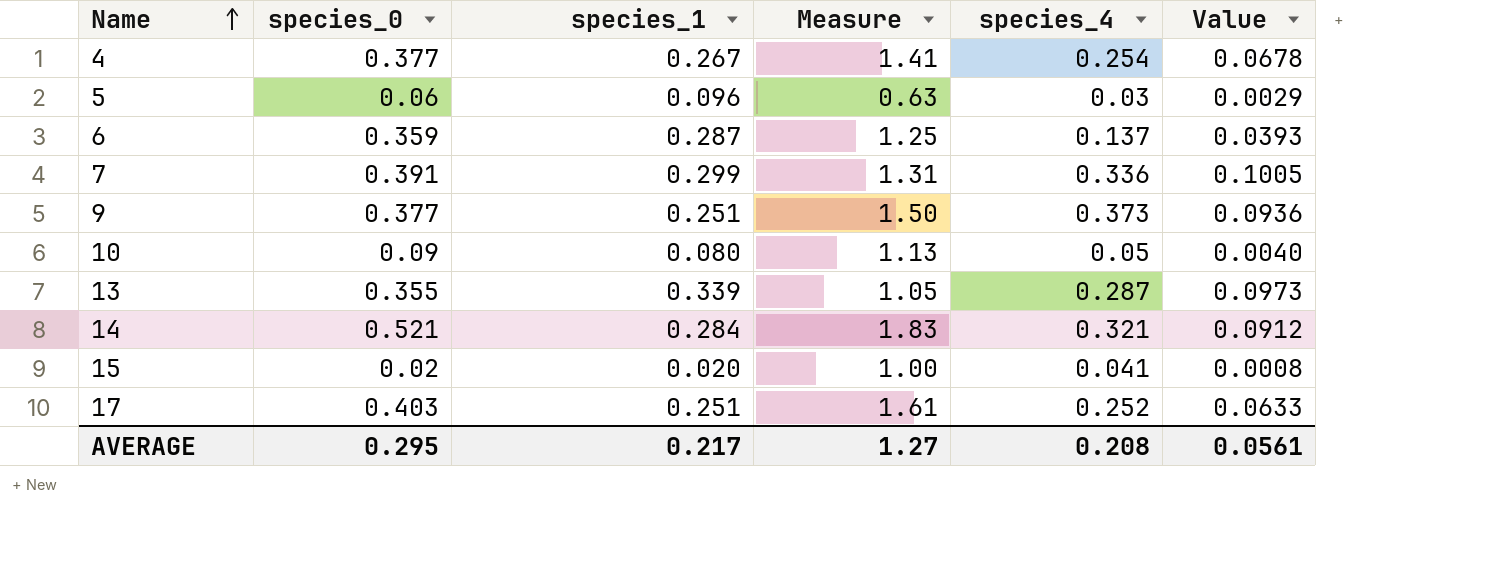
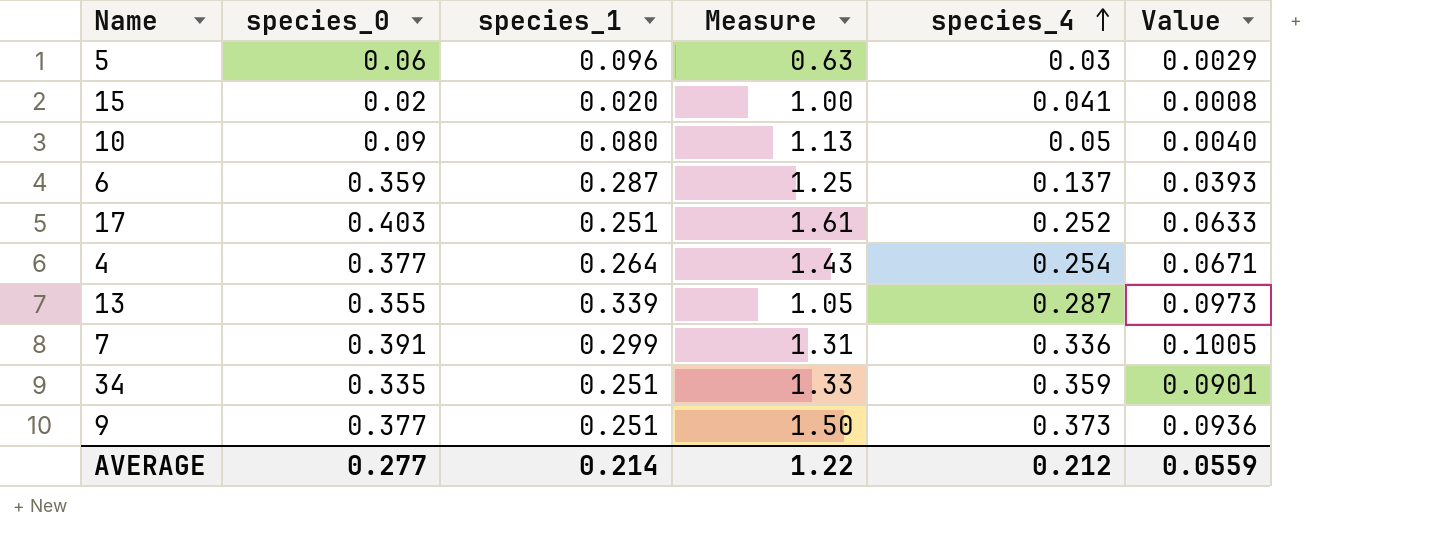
row order: Name ascending -> species_4 ascending
row 14: 0.521 | 0.284 | 1.83 | 0.321 | 0.0912 -> none
4 | species_1: 0.267 -> 0.264
4 | Measure: 1.41 -> 1.43
4 | Value: 0.0678 -> 0.0671
row 34: none -> 0.335 | 0.251 | 1.33 | 0.359 | 0.0901
AVERAGE | species_0: 0.295 -> 0.277
AVERAGE | species_1: 0.217 -> 0.214
AVERAGE | Measure: 1.27 -> 1.22
AVERAGE | species_4: 0.208 -> 0.212
AVERAGE | Value: 0.0561 -> 0.0559

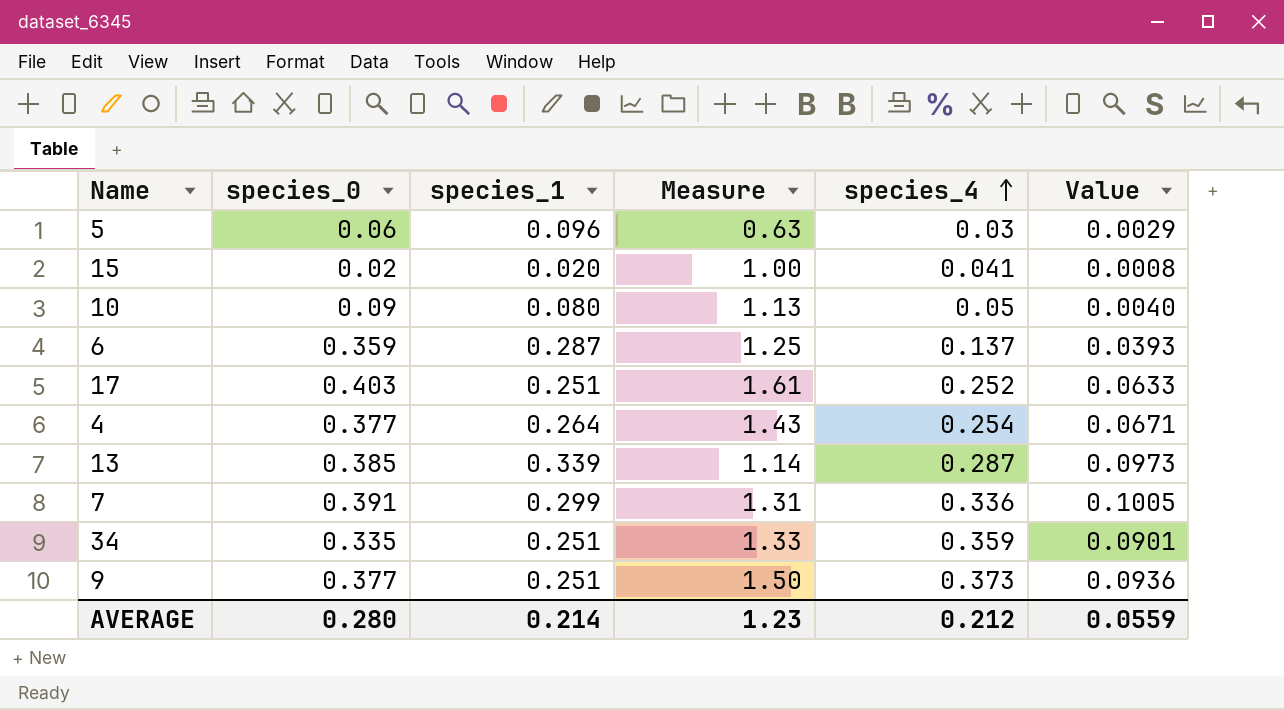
13 | species_0: 0.355 -> 0.385
13 | Measure: 1.05 -> 1.14
AVERAGE | species_0: 0.277 -> 0.280
AVERAGE | Measure: 1.22 -> 1.23

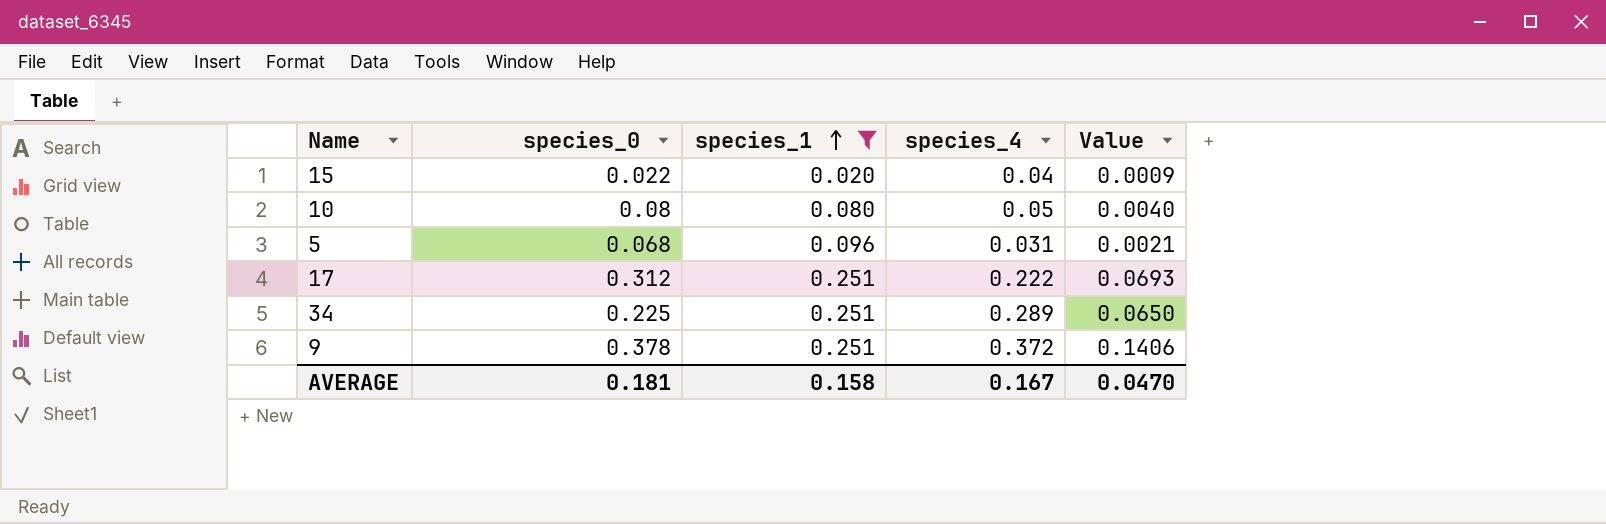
filter: none -> species_1 <= 0.251
row order: species_4 ascending -> species_1 ascending
column Measure | formula: [species_0] / [species_1] -> none
column Value | formula: [species_1] * [species_4] -> [species_0] * [species_4]
15 | species_0: 0.02 -> 0.022
15 | species_4: 0.041 -> 0.04
10 | species_0: 0.09 -> 0.08
5 | species_0: 0.06 -> 0.068
5 | species_4: 0.03 -> 0.031
17 | species_0: 0.403 -> 0.312
17 | species_4: 0.252 -> 0.222
34 | species_0: 0.335 -> 0.225
34 | species_4: 0.359 -> 0.289
9 | species_0: 0.377 -> 0.378
9 | species_4: 0.373 -> 0.372
AVERAGE | species_0: 0.280 -> 0.181
AVERAGE | species_1: 0.214 -> 0.158
AVERAGE | species_4: 0.212 -> 0.167
AVERAGE | Value: 0.0559 -> 0.0470

